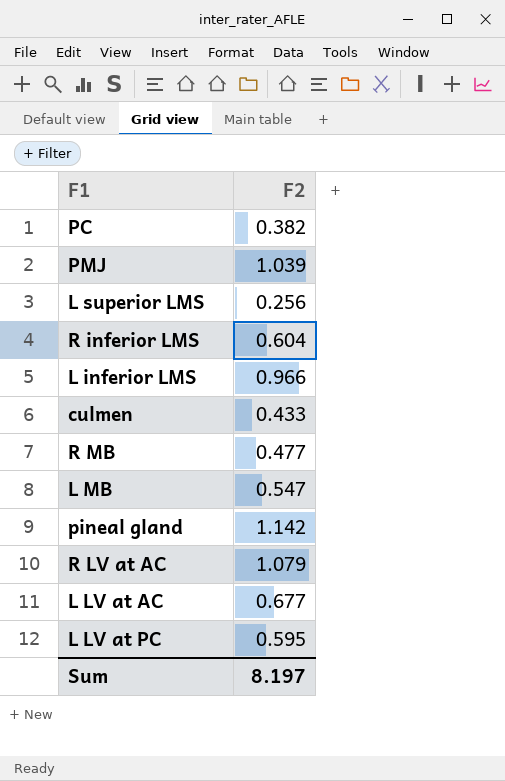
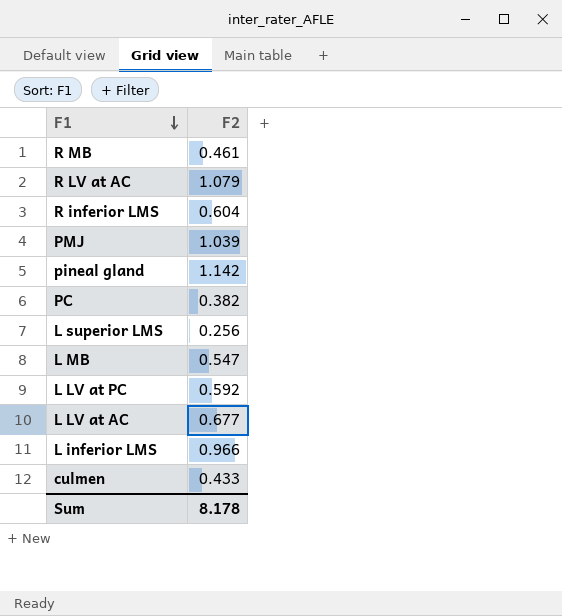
row order: none -> F1 descending
R MB | F2: 0.477 -> 0.461
L LV at PC | F2: 0.595 -> 0.592
Sum | F2: 8.197 -> 8.178

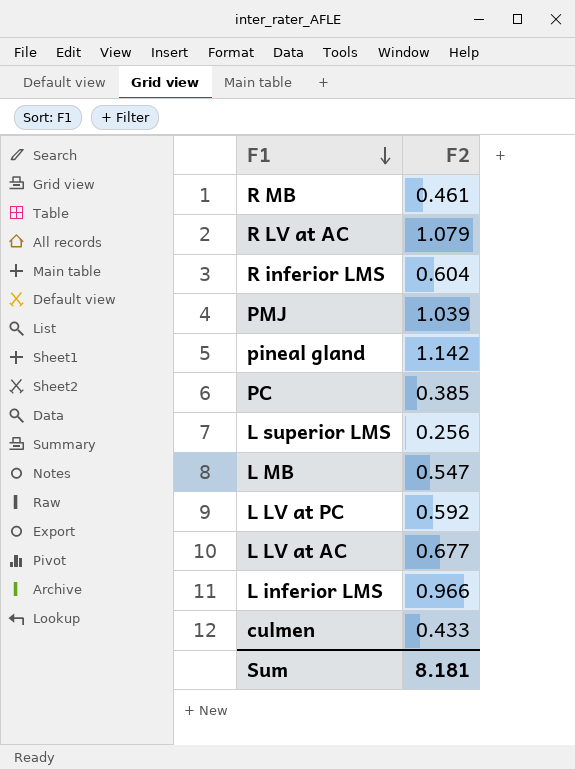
PC | F2: 0.382 -> 0.385
Sum | F2: 8.178 -> 8.181

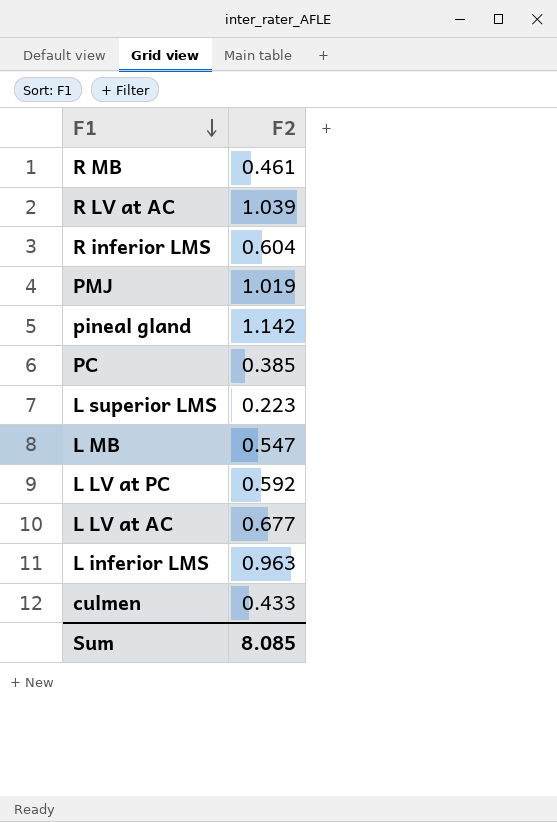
R LV at AC | F2: 1.079 -> 1.039
PMJ | F2: 1.039 -> 1.019
L superior LMS | F2: 0.256 -> 0.223
L inferior LMS | F2: 0.966 -> 0.963
Sum | F2: 8.181 -> 8.085

